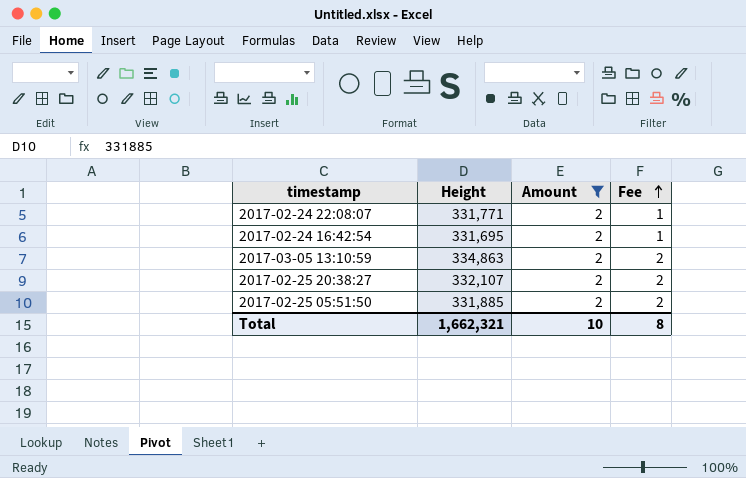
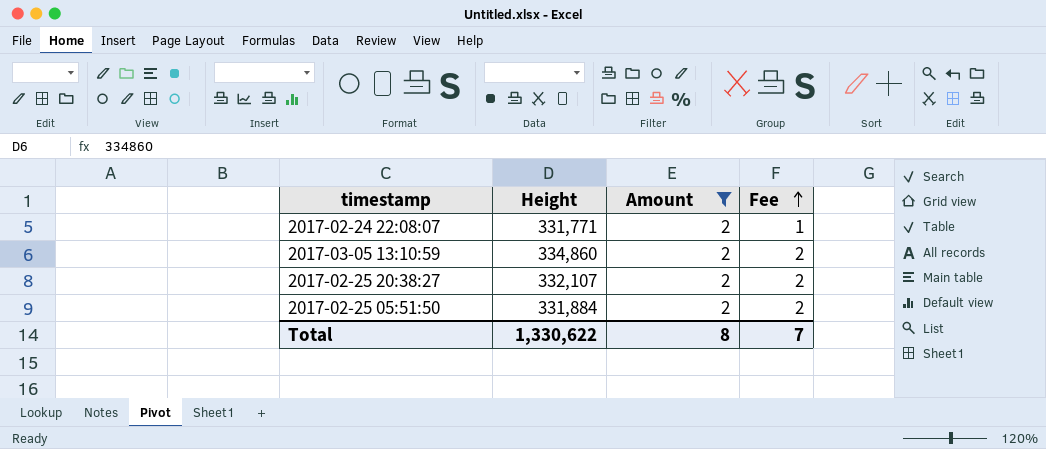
row 2017-02-24 16:42:54: 331,695 | 2 | 1 -> none
2017-03-05 13:10:59 | Height: 334,863 -> 334,860
2017-02-25 05:51:50 | Height: 331,885 -> 331,884
Total | Height: 1,662,321 -> 1,330,622
Total | Amount: 10 -> 8
Total | Fee: 8 -> 7

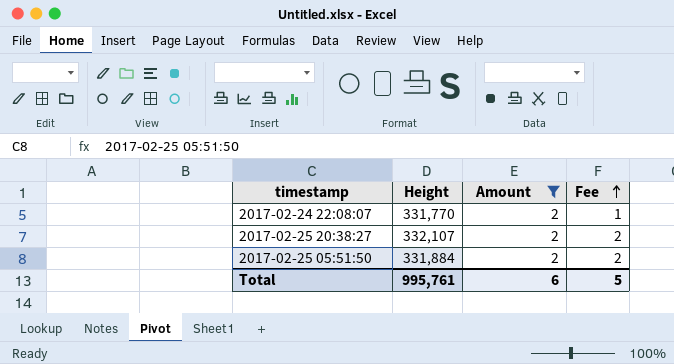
row 2017-03-05 13:10:59: 334,860 | 2 | 2 -> none
2017-02-24 22:08:07 | Height: 331,771 -> 331,770
Total | Height: 1,330,622 -> 995,761
Total | Amount: 8 -> 6
Total | Fee: 7 -> 5

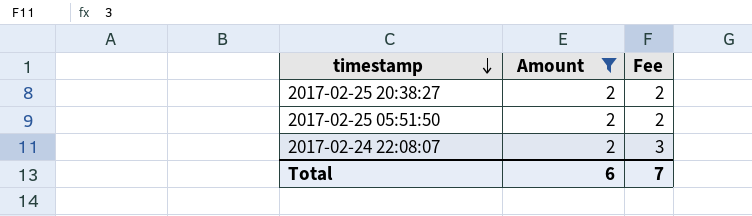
row order: Fee ascending -> timestamp descending
column Height | position: 2 -> none
2017-02-24 22:08:07 | Fee: 1 -> 3
Total | Fee: 5 -> 7

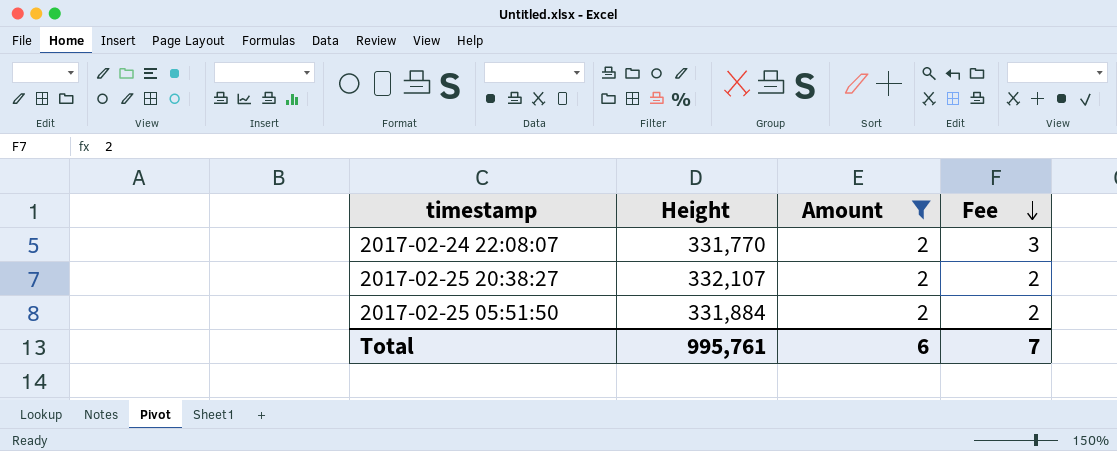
row order: timestamp descending -> Fee descending
column Height | position: none -> 2

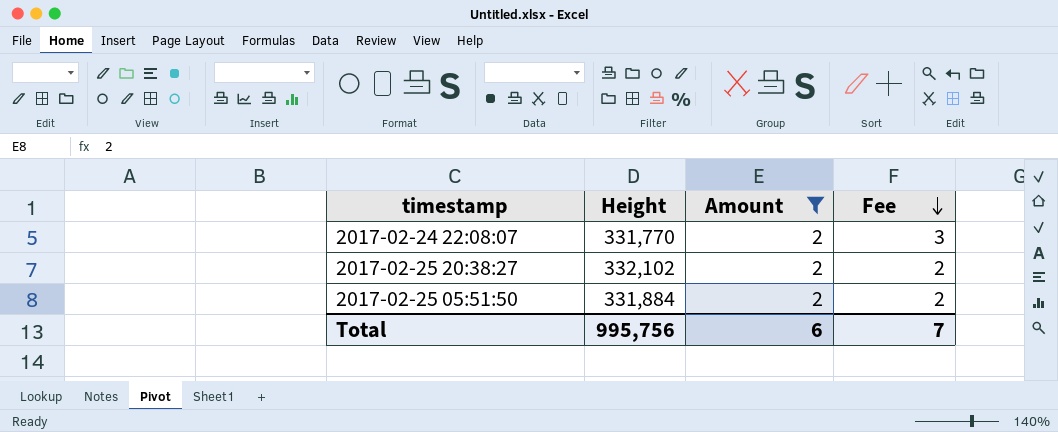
2017-02-25 20:38:27 | Height: 332,107 -> 332,102
Total | Height: 995,761 -> 995,756

